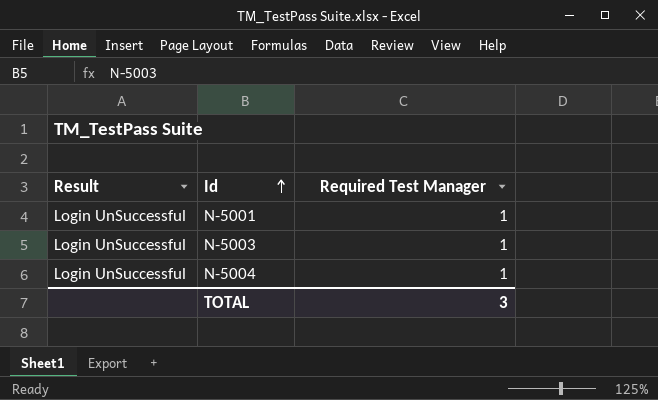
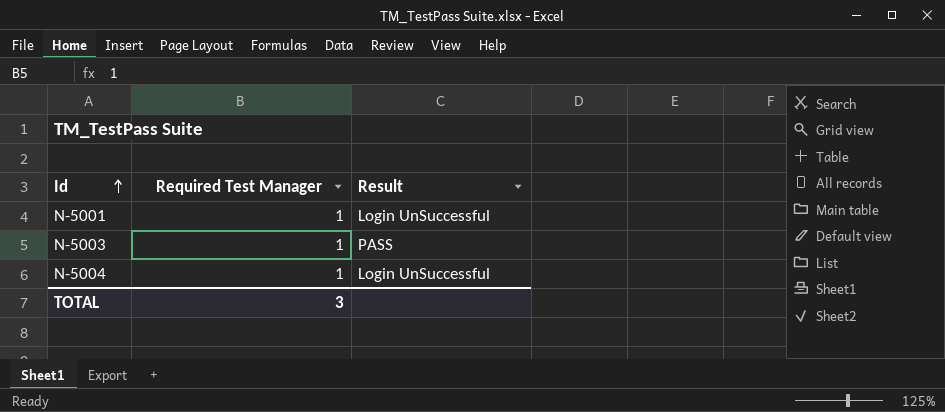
column Result | position: 1 -> 3
N-5003 | Result: Login UnSuccessful -> PASS

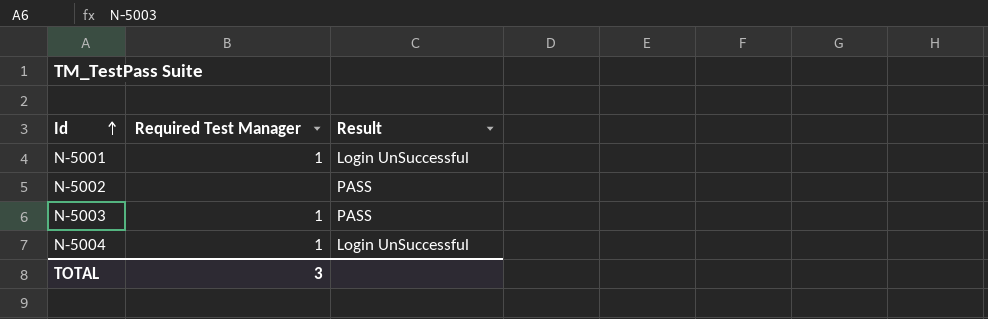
row N-5002: none -> none | PASS

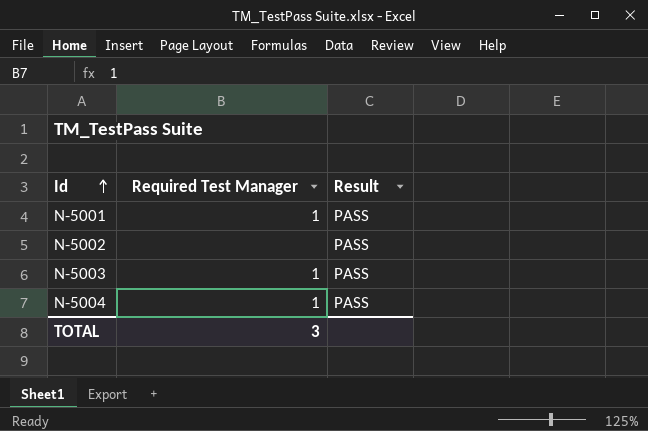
N-5001 | Result: Login UnSuccessful -> PASS
N-5004 | Result: Login UnSuccessful -> PASS

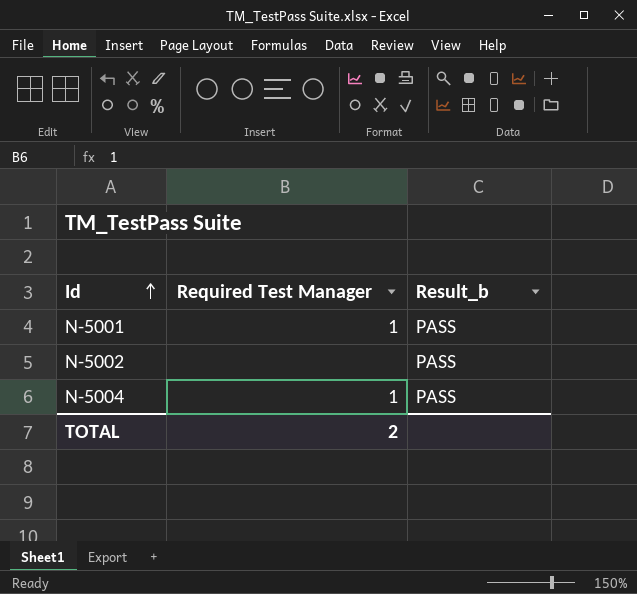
column name: Result -> Result_b
row N-5003: 1 | PASS -> none
TOTAL | Required Test Manager: 3 -> 2

